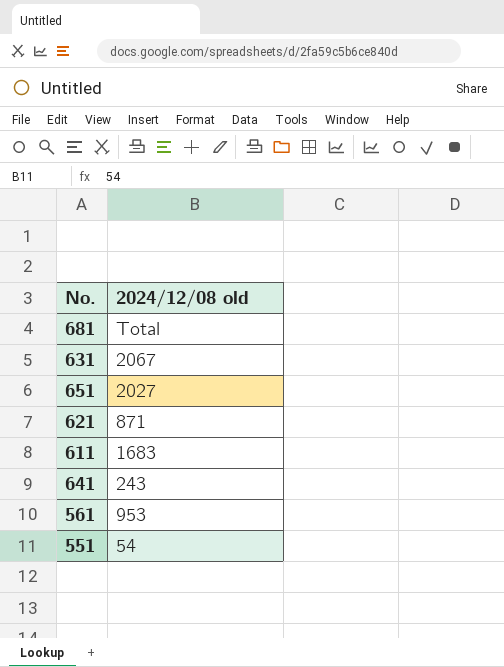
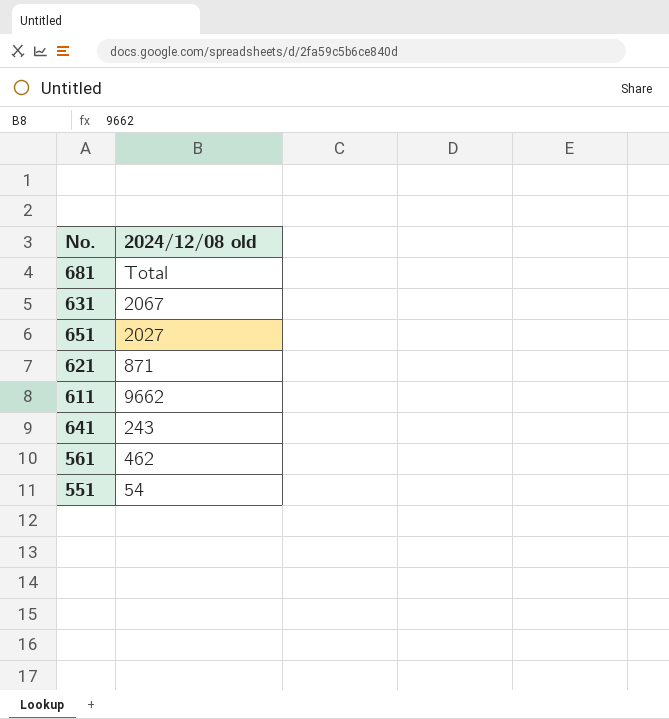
611 | 2024/12/08 old: 1683 -> 9662
561 | 2024/12/08 old: 953 -> 462

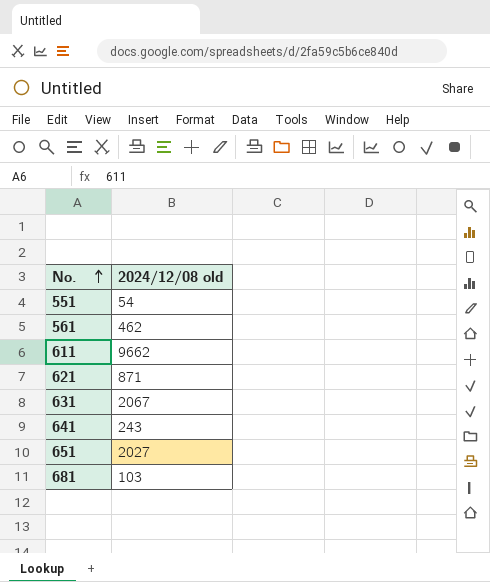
row order: none -> No. ascending
681 | 2024/12/08 old: Total -> 103

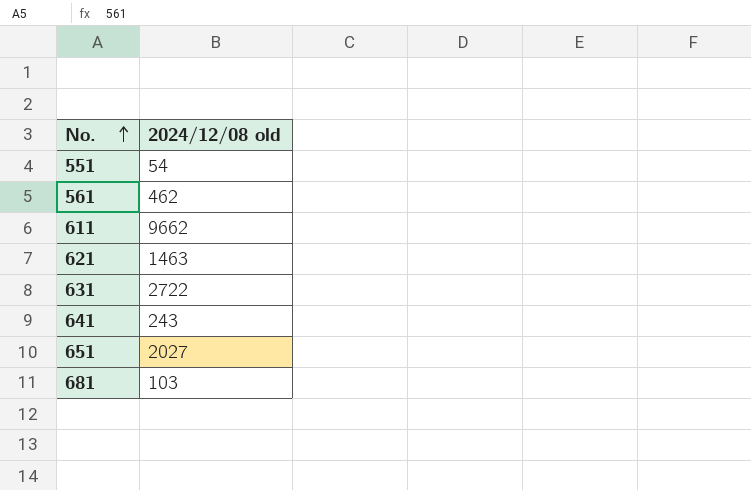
621 | 2024/12/08 old: 871 -> 1463
631 | 2024/12/08 old: 2067 -> 2722

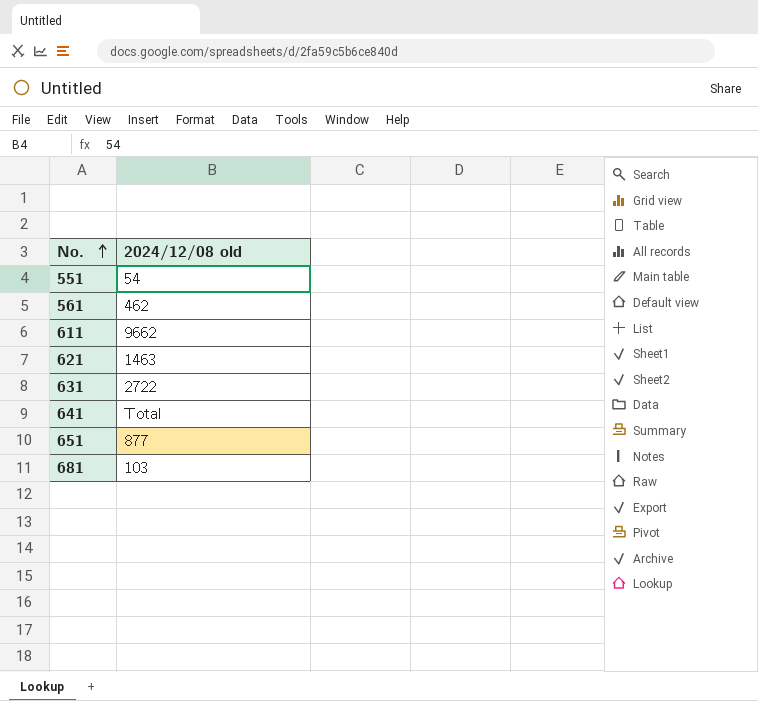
641 | 2024/12/08 old: 243 -> Total
651 | 2024/12/08 old: 2027 -> 877

